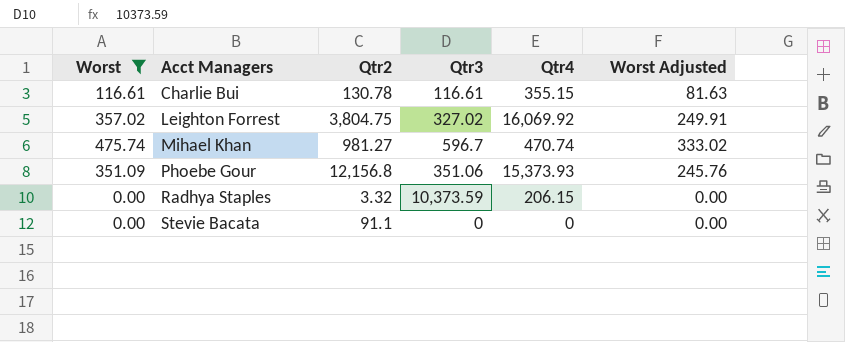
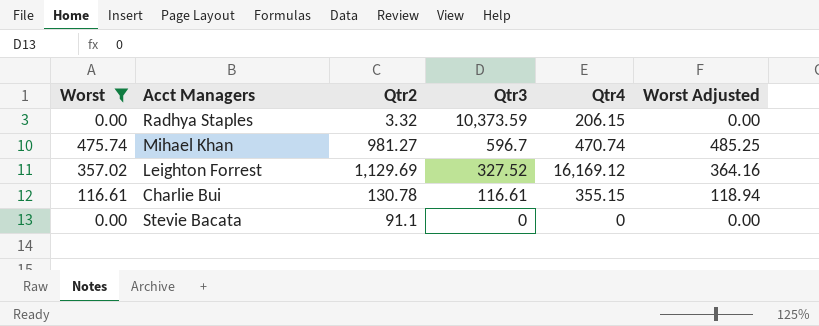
row order: Acct Managers ascending -> Qtr3 descending
column Worst Adjusted | formula: [Worst] * 0.7 -> [Worst] * 1.02
row Phoebe Gour: 351.09 | 12,156.8 | 351.06 | 15,373.93 | 245.76 -> none
Leighton Forrest | Qtr2: 3,804.75 -> 1,129.69
Leighton Forrest | Qtr3: 327.02 -> 327.52
Leighton Forrest | Qtr4: 16,069.92 -> 16,169.12

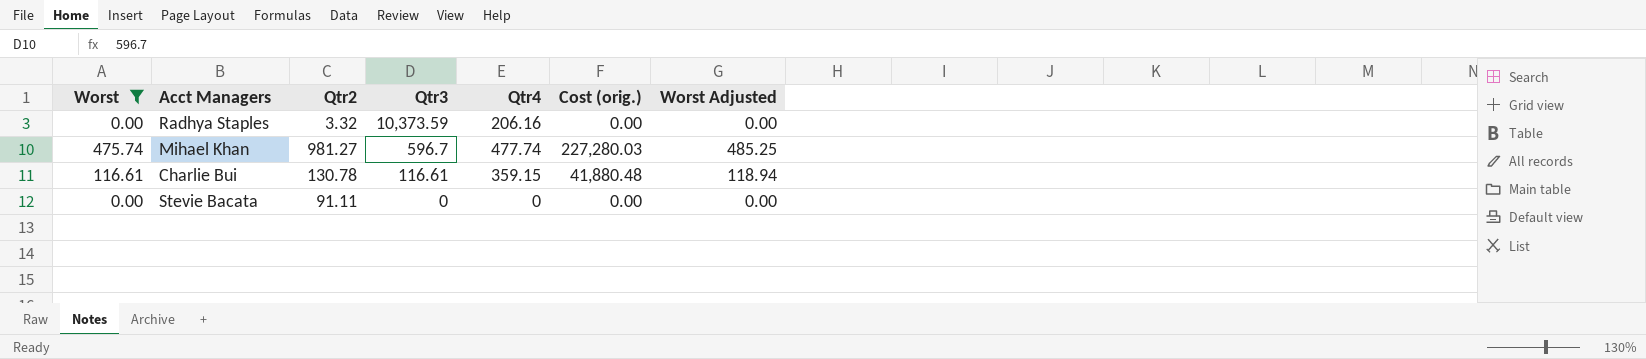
column Cost (orig.) | formula: none -> [Worst] * [Qtr4]
row Leighton Forrest: 357.02 | 1,129.69 | 327.52 | 16,169.12 | 364.16 -> none
Radhya Staples | Qtr4: 206.15 -> 206.16
Mihael Khan | Qtr4: 470.74 -> 477.74
Charlie Bui | Qtr4: 355.15 -> 359.15
Stevie Bacata | Qtr2: 91.1 -> 91.11

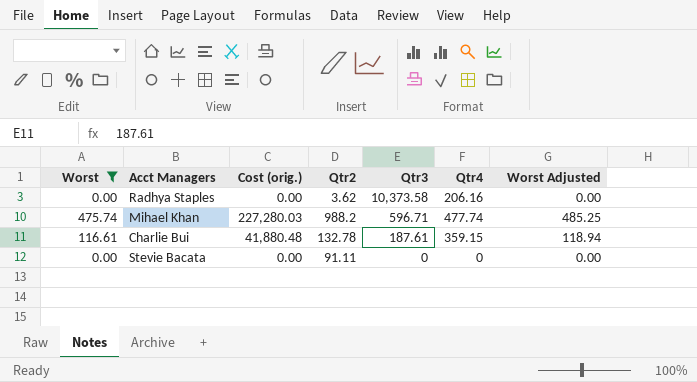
column Cost (orig.) | position: 6 -> 3
Radhya Staples | Qtr2: 3.32 -> 3.62
Radhya Staples | Qtr3: 10,373.59 -> 10,373.58
Mihael Khan | Qtr2: 981.27 -> 988.2
Mihael Khan | Qtr3: 596.7 -> 596.71
Charlie Bui | Qtr2: 130.78 -> 132.78
Charlie Bui | Qtr3: 116.61 -> 187.61

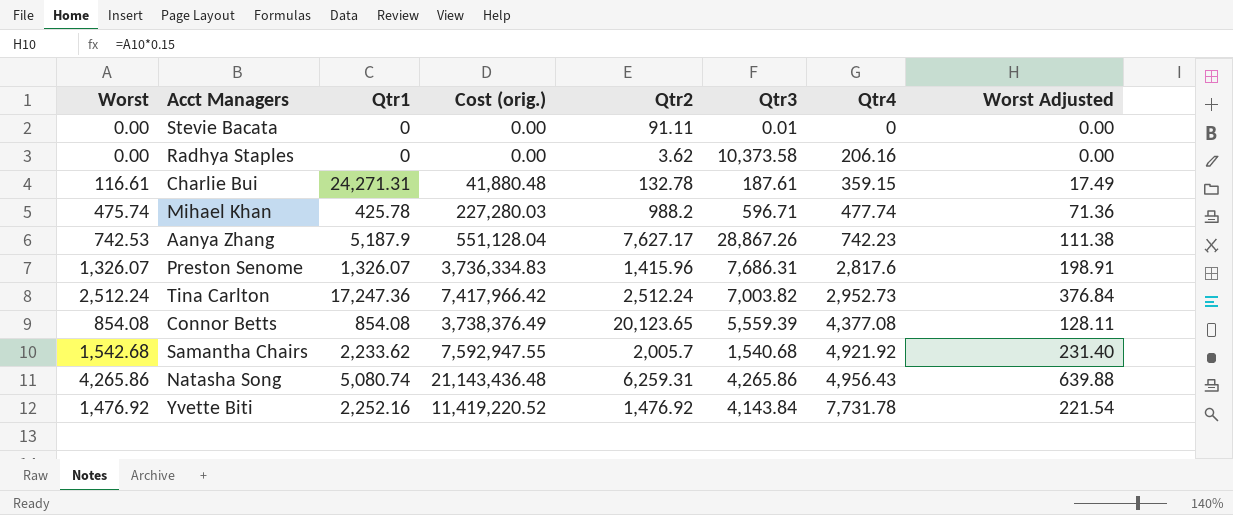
filter: Worst <= 475.74 -> none
row order: Qtr3 descending -> Qtr4 ascending
column Qtr1 | position: none -> 3
column Worst Adjusted | formula: [Worst] * 1.02 -> [Worst] * 0.15
Stevie Bacata | Qtr3: 0 -> 0.01

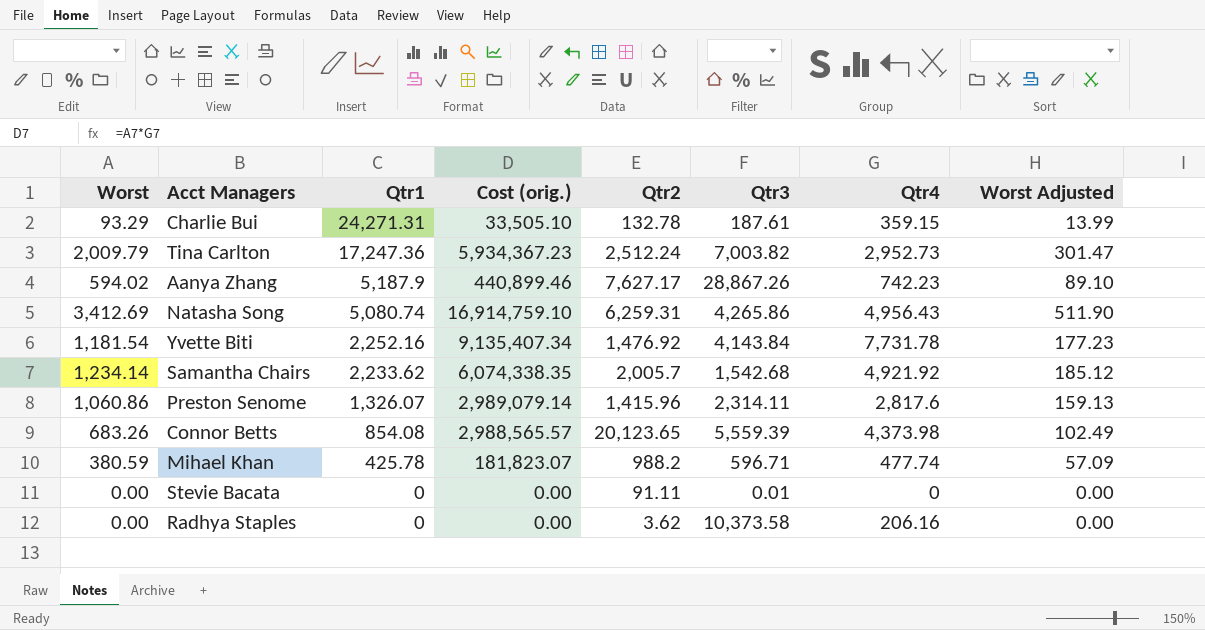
row order: Qtr4 ascending -> Qtr1 descending
Charlie Bui | Worst: 116.61 -> 93.29
Charlie Bui | Cost (orig.): 41,880.48 -> 33,505.10
Charlie Bui | Worst Adjusted: 17.49 -> 13.99
Tina Carlton | Worst: 2,512.24 -> 2,009.79
Tina Carlton | Cost (orig.): 7,417,966.42 -> 5,934,367.23
Tina Carlton | Worst Adjusted: 376.84 -> 301.47
Aanya Zhang | Worst: 742.53 -> 594.02
Aanya Zhang | Cost (orig.): 551,128.04 -> 440,899.46
Aanya Zhang | Worst Adjusted: 111.38 -> 89.10
Natasha Song | Worst: 4,265.86 -> 3,412.69
Natasha Song | Cost (orig.): 21,143,436.48 -> 16,914,759.10
Natasha Song | Worst Adjusted: 639.88 -> 511.90
Yvette Biti | Worst: 1,476.92 -> 1,181.54
Yvette Biti | Cost (orig.): 11,419,220.52 -> 9,135,407.34
Yvette Biti | Worst Adjusted: 221.54 -> 177.23
Samantha Chairs | Worst: 1,542.68 -> 1,234.14
Samantha Chairs | Cost (orig.): 7,592,947.55 -> 6,074,338.35
Samantha Chairs | Qtr3: 1,540.68 -> 1,542.68
Samantha Chairs | Worst Adjusted: 231.40 -> 185.12
Preston Senome | Worst: 1,326.07 -> 1,060.86
Preston Senome | Cost (orig.): 3,736,334.83 -> 2,989,079.14
Preston Senome | Qtr3: 7,686.31 -> 2,314.11
Preston Senome | Worst Adjusted: 198.91 -> 159.13
Connor Betts | Worst: 854.08 -> 683.26
Connor Betts | Cost (orig.): 3,738,376.49 -> 2,988,565.57
Connor Betts | Qtr4: 4,377.08 -> 4,373.98
Connor Betts | Worst Adjusted: 128.11 -> 102.49
Mihael Khan | Worst: 475.74 -> 380.59
Mihael Khan | Cost (orig.): 227,280.03 -> 181,823.07
Mihael Khan | Worst Adjusted: 71.36 -> 57.09

